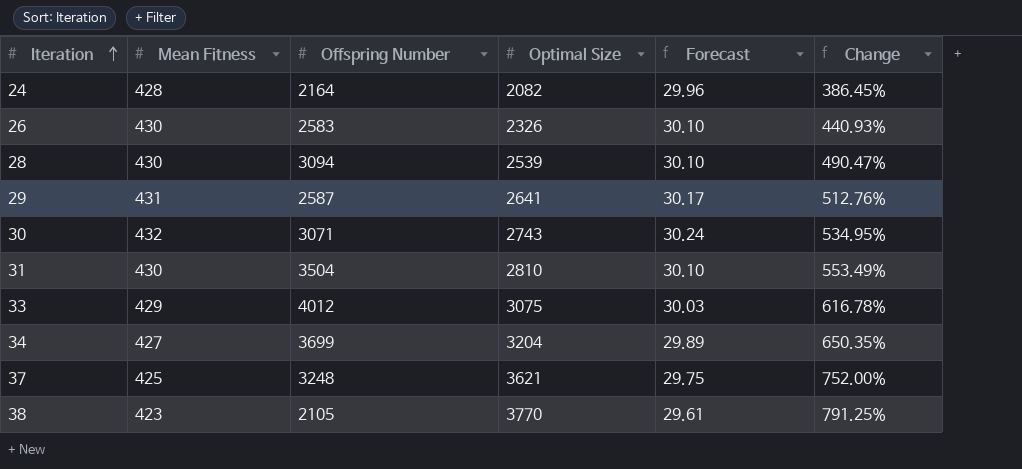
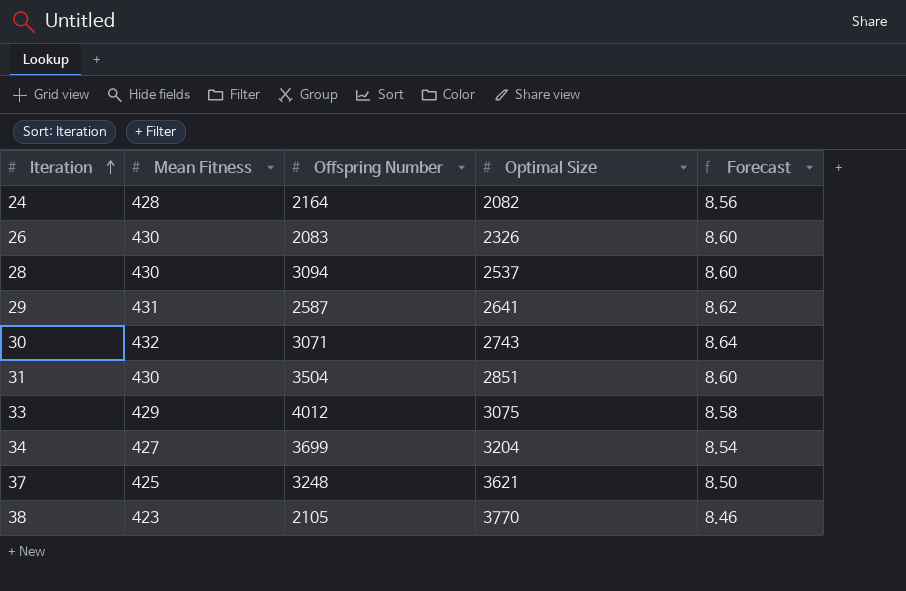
column Change | formula: ([Optimal Size] - [Mean Fitness]) / [Mean Fitness] -> none
column Forecast | formula: [Mean Fitness] * 0.07 -> [Mean Fitness] * 0.02
26 | Offspring Number: 2583 -> 2083
28 | Optimal Size: 2539 -> 2537
31 | Optimal Size: 2810 -> 2851

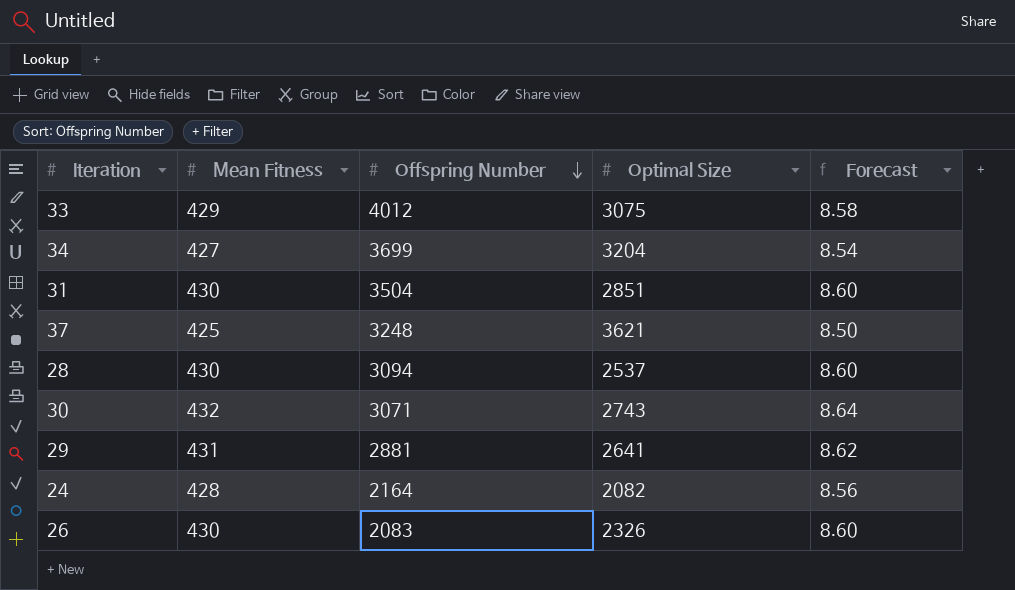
row order: Iteration ascending -> Offspring Number descending
row 38: 423 | 2105 | 3770 | 8.46 -> none
29 | Offspring Number: 2587 -> 2881

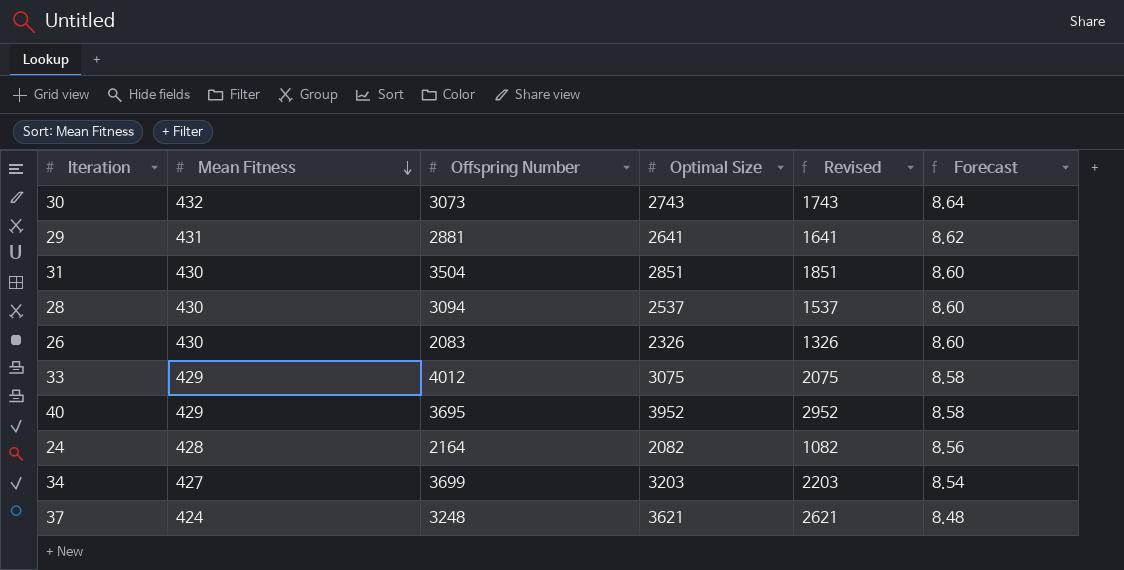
row order: Offspring Number descending -> Mean Fitness descending
column Revised | formula: none -> [Optimal Size] - 1000
30 | Offspring Number: 3071 -> 3073
row 40: none -> 429 | 3695 | 3952 | 2952 | 8.58
34 | Optimal Size: 3204 -> 3203
37 | Mean Fitness: 425 -> 424
37 | Forecast: 8.50 -> 8.48

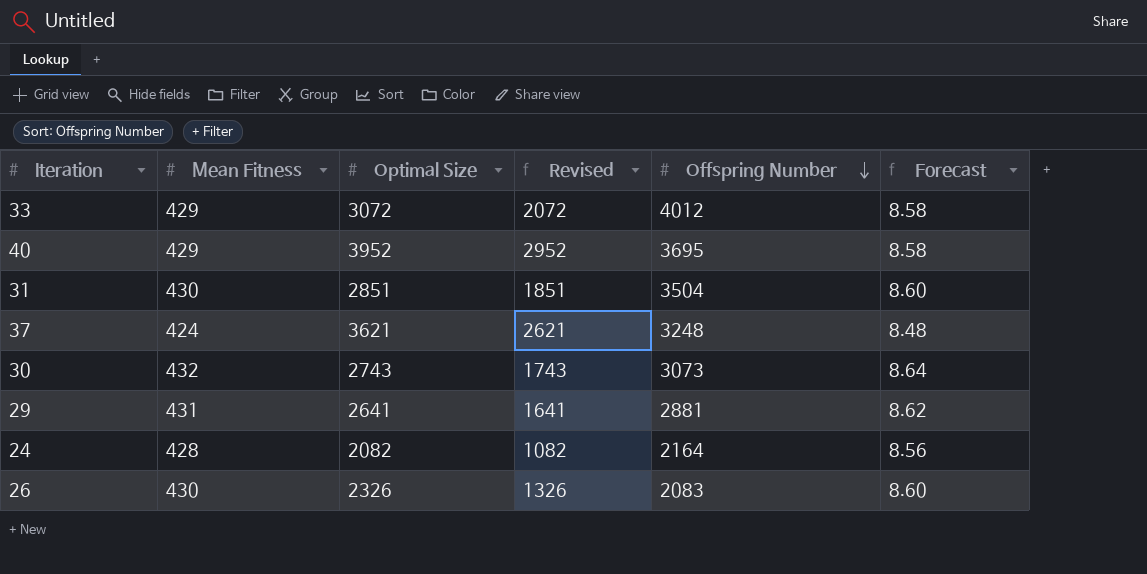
row order: Mean Fitness descending -> Offspring Number descending
column Offspring Number | position: 3 -> 5
row 28: 430 | 3094 | 2537 | 1537 | 8.60 -> none
row 34: 427 | 3699 | 3203 | 2203 | 8.54 -> none
33 | Optimal Size: 3075 -> 3072
33 | Revised: 2075 -> 2072

